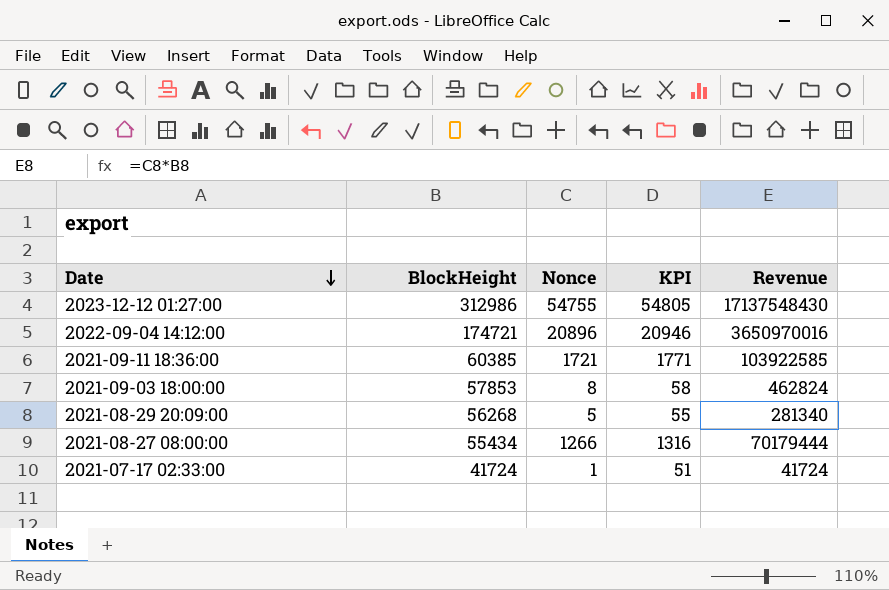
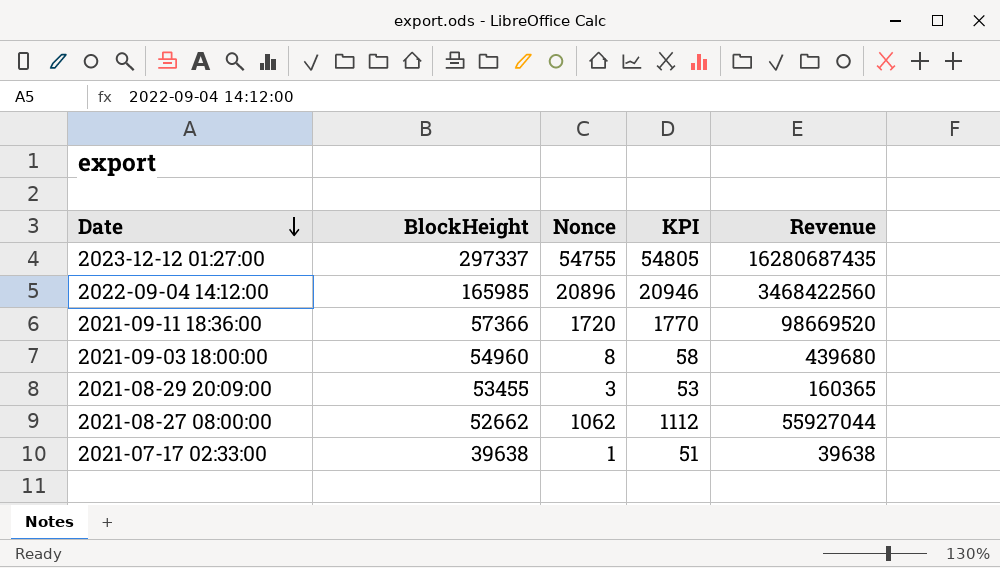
2023-12-12 01:27:00 | BlockHeight: 312986 -> 297337
2023-12-12 01:27:00 | Revenue: 17137548430 -> 16280687435
2022-09-04 14:12:00 | BlockHeight: 174721 -> 165985
2022-09-04 14:12:00 | Revenue: 3650970016 -> 3468422560
2021-09-11 18:36:00 | BlockHeight: 60385 -> 57366
2021-09-11 18:36:00 | Nonce: 1721 -> 1720
2021-09-11 18:36:00 | KPI: 1771 -> 1770
2021-09-11 18:36:00 | Revenue: 103922585 -> 98669520
2021-09-03 18:00:00 | BlockHeight: 57853 -> 54960
2021-09-03 18:00:00 | Revenue: 462824 -> 439680
2021-08-29 20:09:00 | BlockHeight: 56268 -> 53455
2021-08-29 20:09:00 | Nonce: 5 -> 3
2021-08-29 20:09:00 | KPI: 55 -> 53
2021-08-29 20:09:00 | Revenue: 281340 -> 160365
2021-08-27 08:00:00 | BlockHeight: 55434 -> 52662
2021-08-27 08:00:00 | Nonce: 1266 -> 1062
2021-08-27 08:00:00 | KPI: 1316 -> 1112
2021-08-27 08:00:00 | Revenue: 70179444 -> 55927044
2021-07-17 02:33:00 | BlockHeight: 41724 -> 39638
2021-07-17 02:33:00 | Revenue: 41724 -> 39638

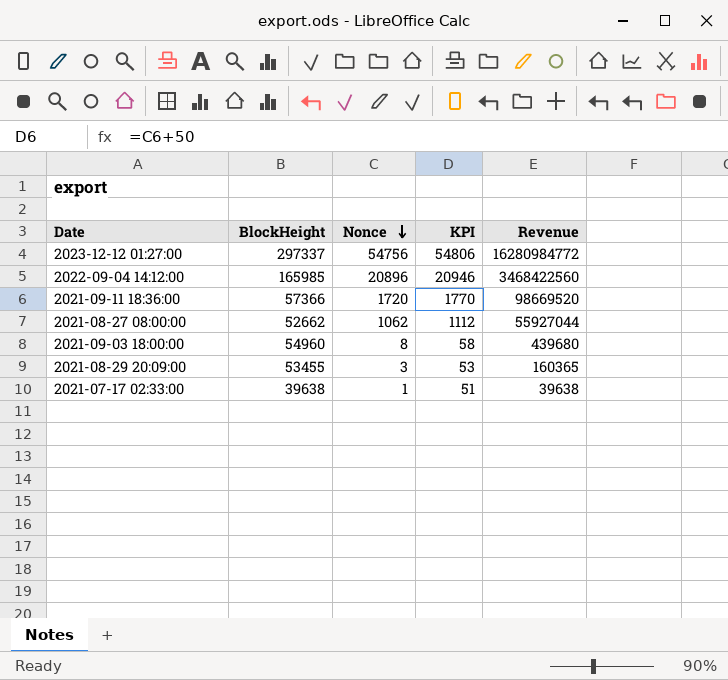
row order: Date descending -> Nonce descending
2023-12-12 01:27:00 | Nonce: 54755 -> 54756
2023-12-12 01:27:00 | KPI: 54805 -> 54806
2023-12-12 01:27:00 | Revenue: 16280687435 -> 16280984772

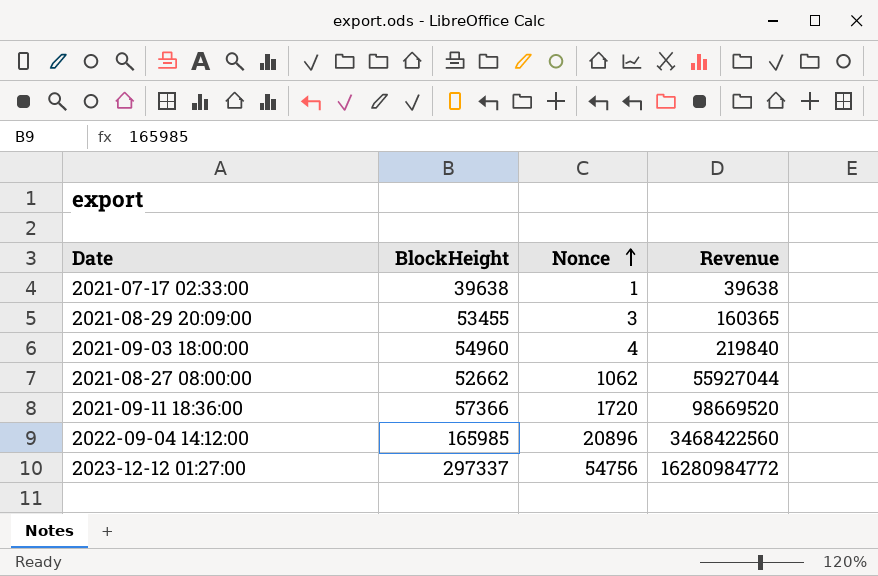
row order: Nonce descending -> Nonce ascending
column KPI | formula: [Nonce] + 50 -> none
2021-09-03 18:00:00 | Nonce: 8 -> 4
2021-09-03 18:00:00 | Revenue: 439680 -> 219840

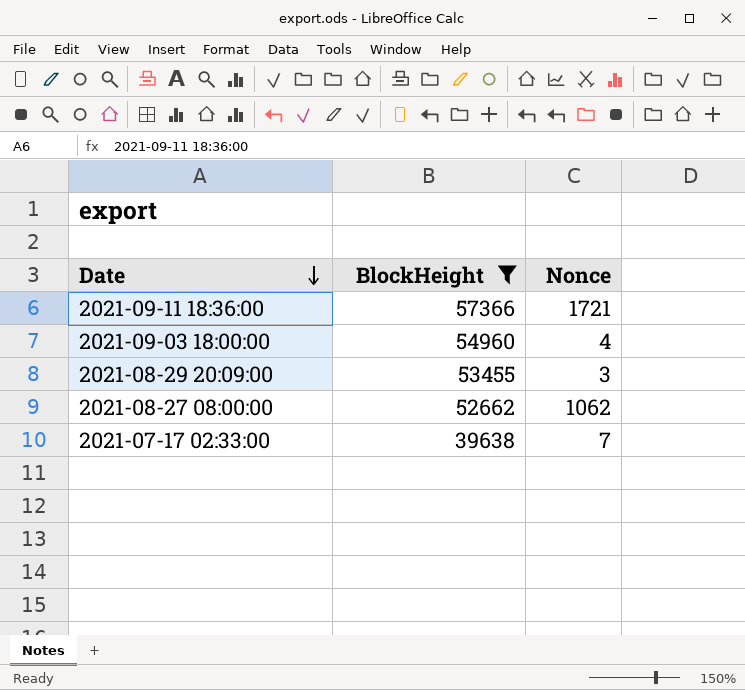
filter: none -> BlockHeight <= 57366
row order: Nonce ascending -> Date descending
column Revenue | formula: [BlockHeight] * [Nonce] -> none
2021-09-11 18:36:00 | Nonce: 1720 -> 1721
2021-07-17 02:33:00 | Nonce: 1 -> 7

